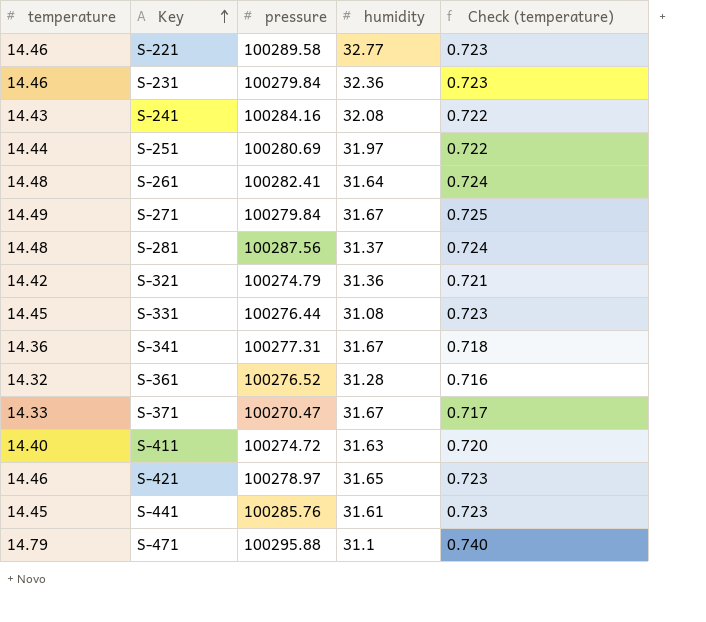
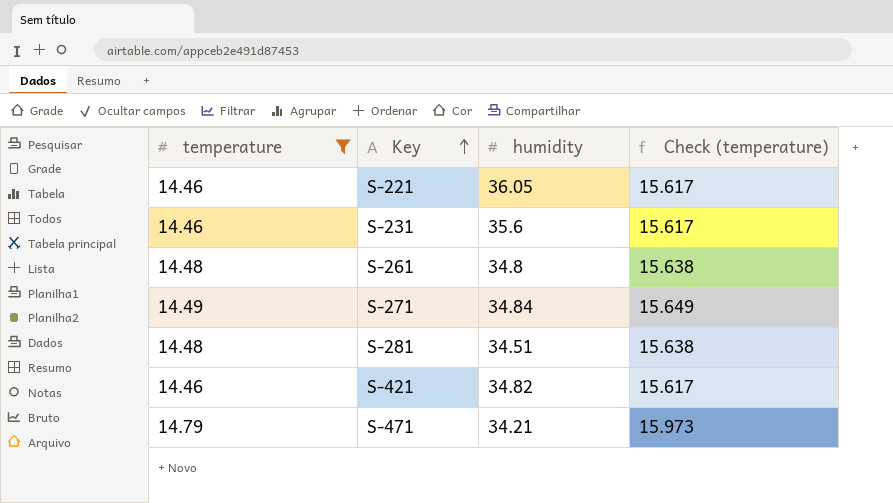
filter: none -> temperature >= 14.46
column pressure | position: 3 -> none
column Check (temperature) | formula: [temperature] * 0.05 -> [temperature] * 1.08
S-221 | humidity: 32.77 -> 36.05
S-231 | humidity: 32.36 -> 35.6
S-261 | humidity: 31.64 -> 34.8
S-271 | humidity: 31.67 -> 34.84
S-281 | humidity: 31.37 -> 34.51
S-421 | humidity: 31.65 -> 34.82
S-471 | humidity: 31.1 -> 34.21

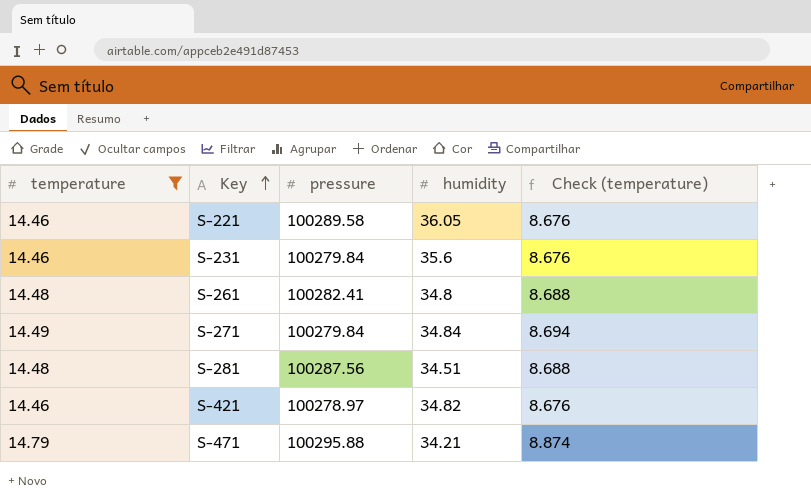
column pressure | position: none -> 3
column Check (temperature) | formula: [temperature] * 1.08 -> [temperature] * 0.6

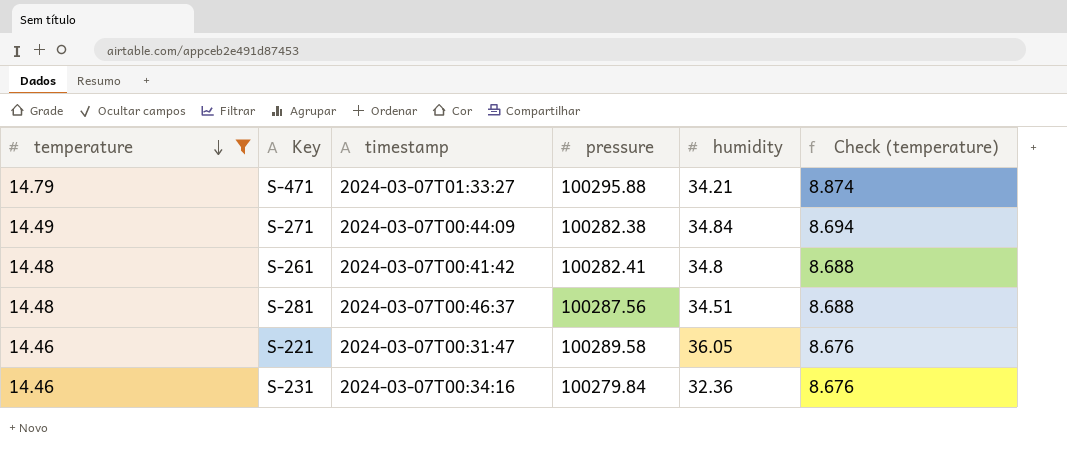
row order: Key ascending -> temperature descending
column timestamp | position: none -> 3
row S-421: 14.46 | 100278.97 | 34.82 | 8.676 -> none
S-271 | pressure: 100279.84 -> 100282.38
S-231 | humidity: 35.6 -> 32.36

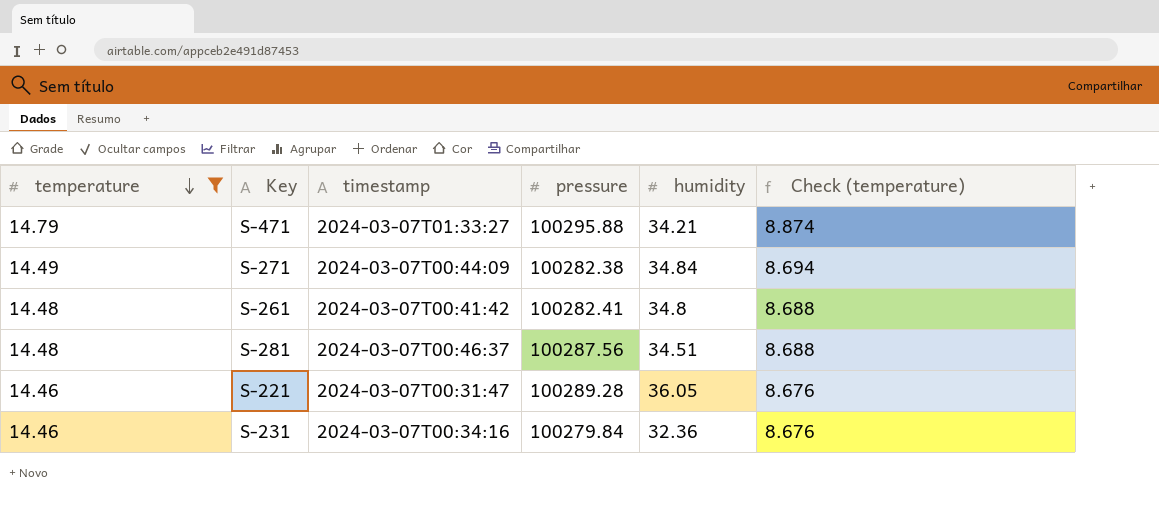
S-221 | pressure: 100289.58 -> 100289.28

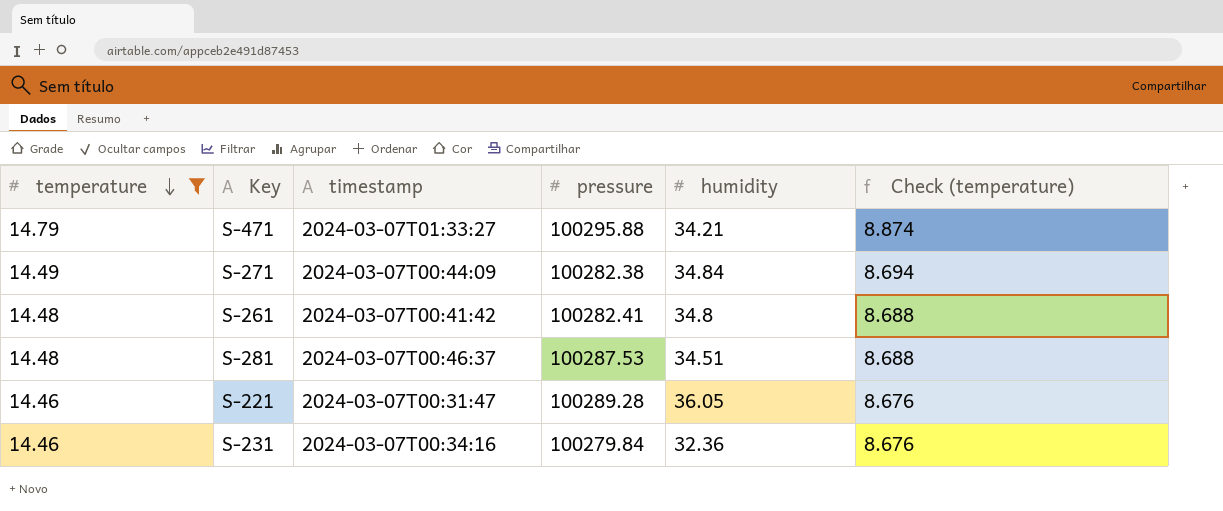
S-281 | pressure: 100287.56 -> 100287.53

